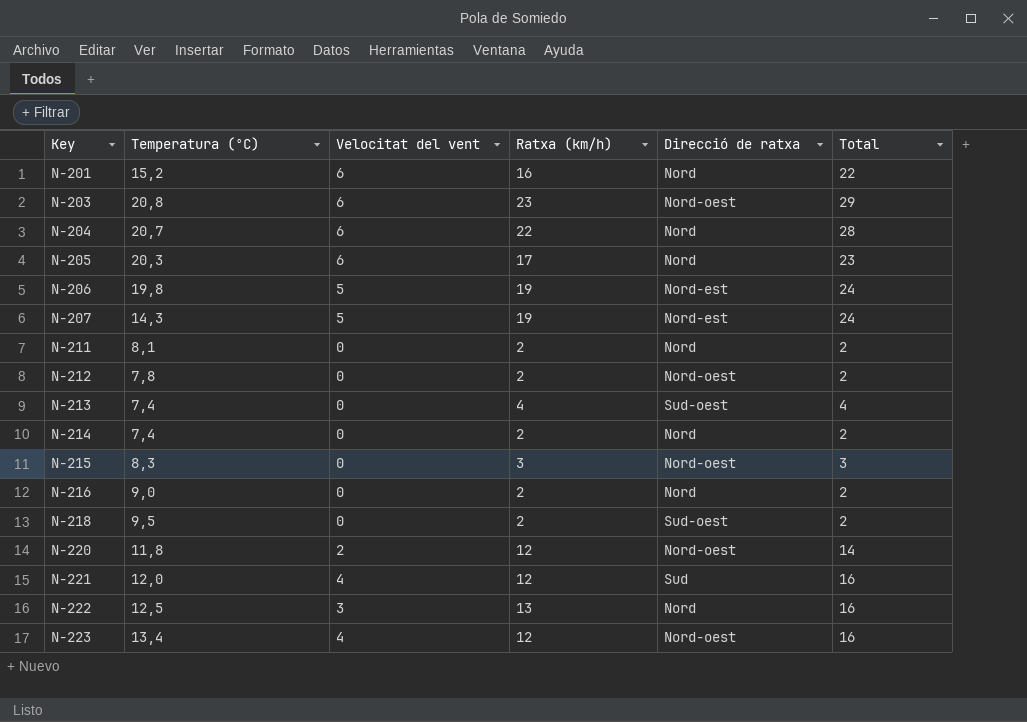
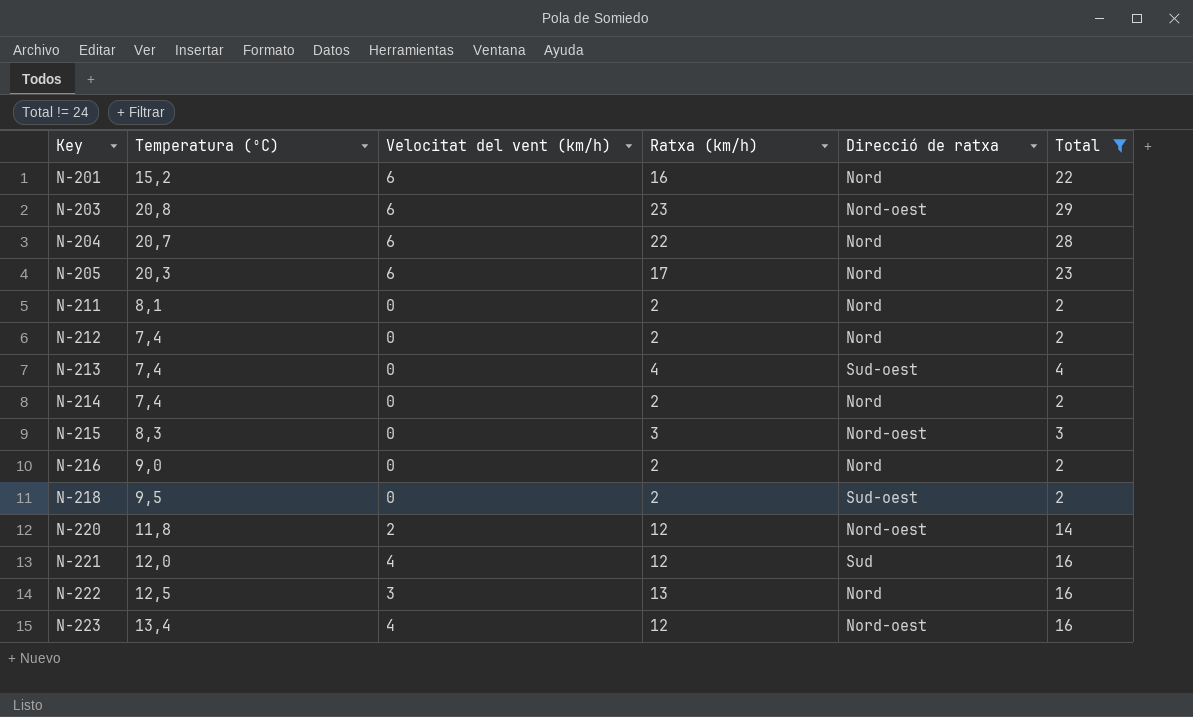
filter: none -> Total != 24
column name: Velocitat del vent -> Velocitat del vent (km/h)
N-212 | Temperatura (ºC): 7,8 -> 7,4
N-212 | Direcció de ratxa: Nord-oest -> Nord

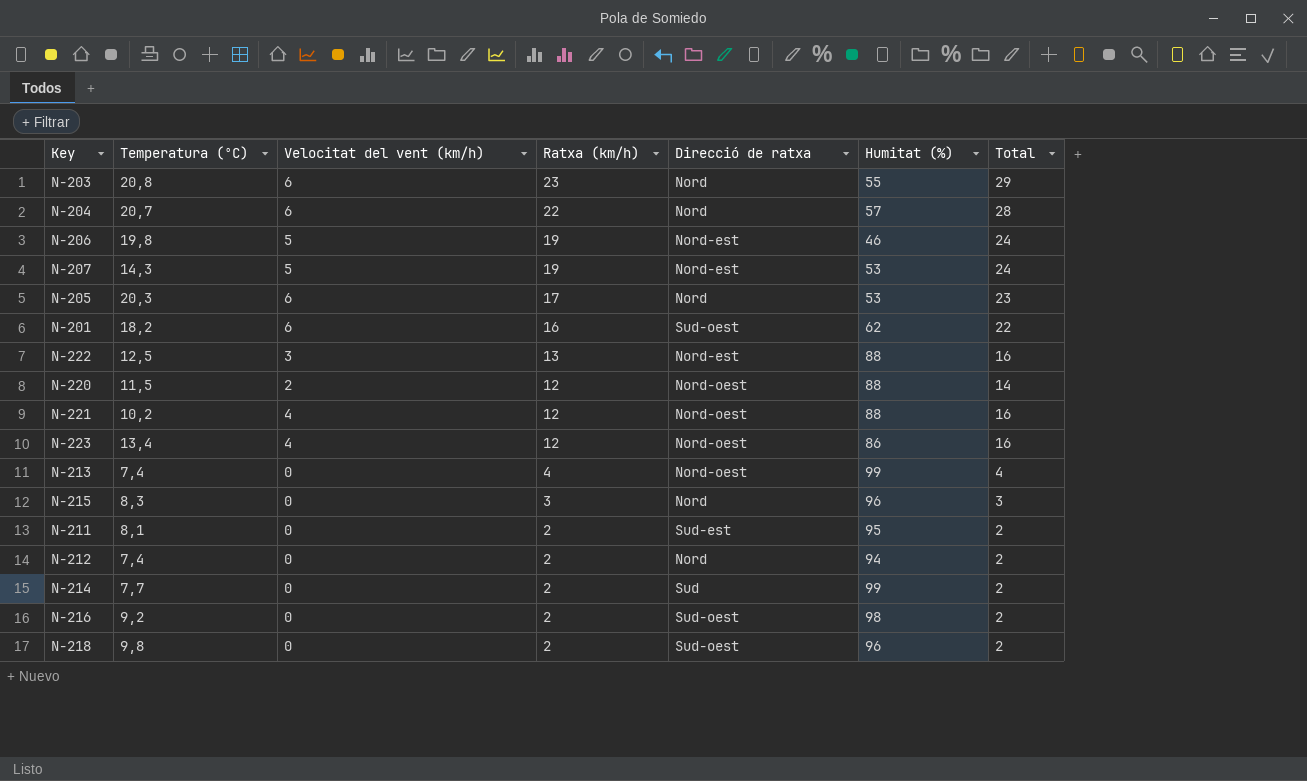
filter: Total != 24 -> none
row order: Key ascending -> Ratxa (km/h) descending
column Humitat (%) | position: none -> 6
N-203 | Direcció de ratxa: Nord-oest -> Nord
N-201 | Temperatura (ºC): 15,2 -> 18,2
N-201 | Direcció de ratxa: Nord -> Sud-oest
N-222 | Direcció de ratxa: Nord -> Nord-est
N-220 | Temperatura (ºC): 11,8 -> 11,5
N-221 | Temperatura (ºC): 12,0 -> 10,2
N-221 | Direcció de ratxa: Sud -> Nord-oest
N-213 | Direcció de ratxa: Sud-oest -> Nord-oest
N-215 | Direcció de ratxa: Nord-oest -> Nord
N-211 | Direcció de ratxa: Nord -> Sud-est
N-214 | Temperatura (ºC): 7,4 -> 7,7
N-214 | Direcció de ratxa: Nord -> Sud
N-216 | Temperatura (ºC): 9,0 -> 9,2
N-216 | Direcció de ratxa: Nord -> Sud-oest
N-218 | Temperatura (ºC): 9,5 -> 9,8

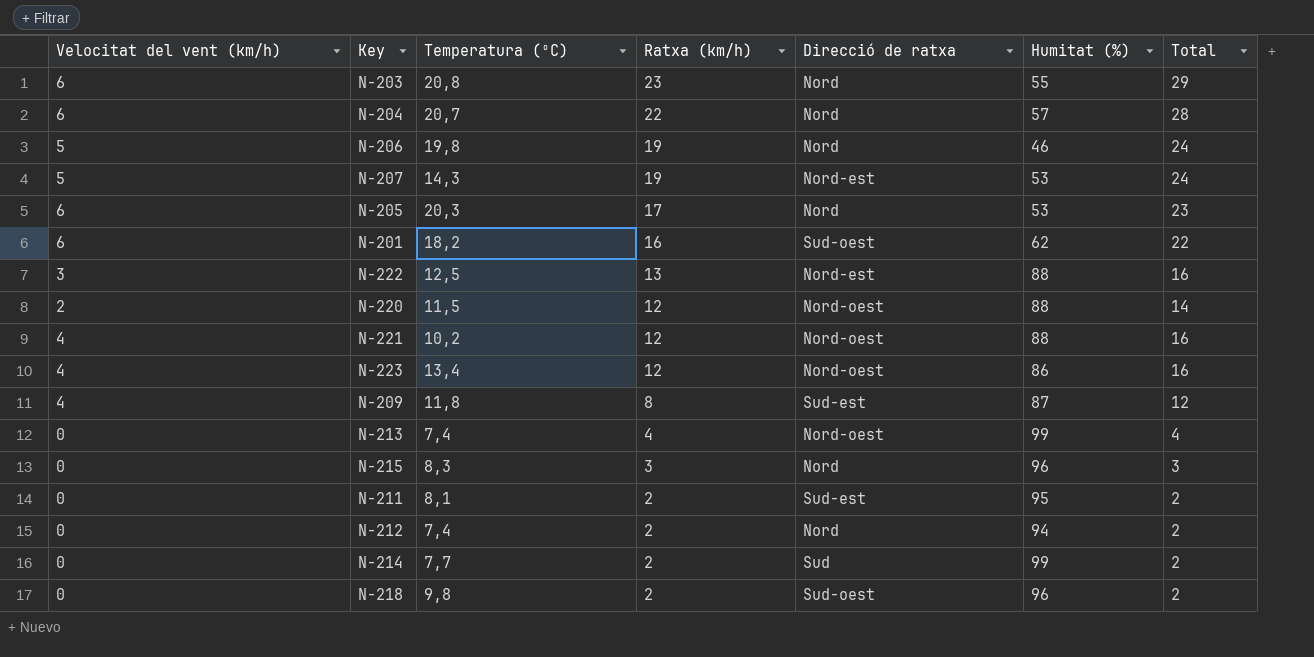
column Velocitat del vent (km/h) | position: 3 -> 1
row N-216: 9,2 | 0 | 2 | Sud-oest | 98 | 2 -> none
N-206 | Direcció de ratxa: Nord-est -> Nord
row N-209: none -> 4 | 11,8 | 8 | Sud-est | 87 | 12

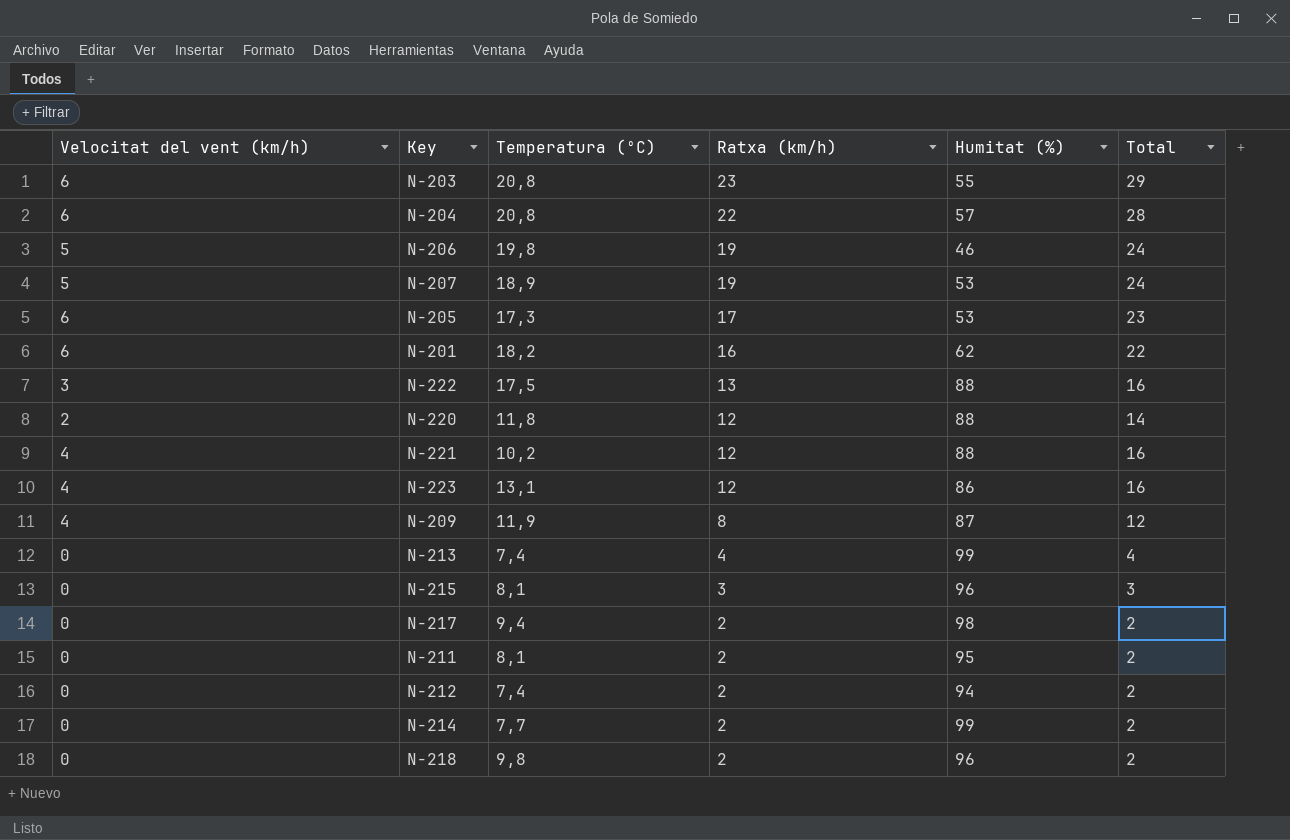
column Direcció de ratxa | position: 5 -> none
N-204 | Temperatura (ºC): 20,7 -> 20,8
N-207 | Temperatura (ºC): 14,3 -> 18,9
N-205 | Temperatura (ºC): 20,3 -> 17,3
N-222 | Temperatura (ºC): 12,5 -> 17,5
N-220 | Temperatura (ºC): 11,5 -> 11,8
N-223 | Temperatura (ºC): 13,4 -> 13,1
N-209 | Temperatura (ºC): 11,8 -> 11,9
N-215 | Temperatura (ºC): 8,3 -> 8,1
row N-217: none -> 0 | 9,4 | 2 | 98 | 2

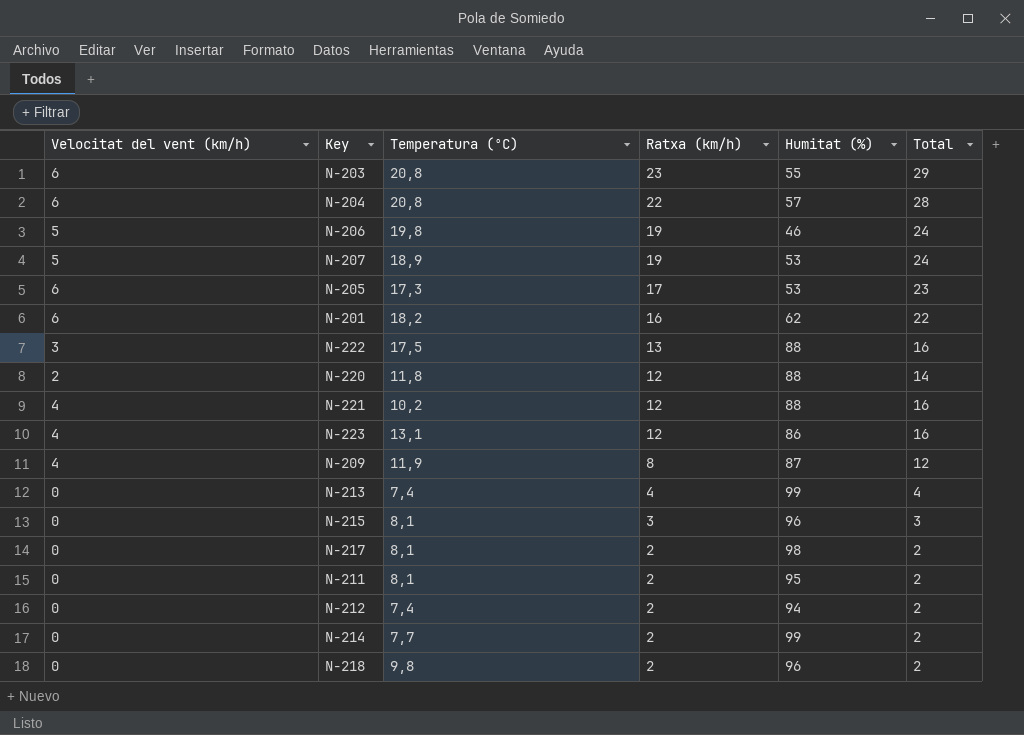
N-217 | Temperatura (ºC): 9,4 -> 8,1

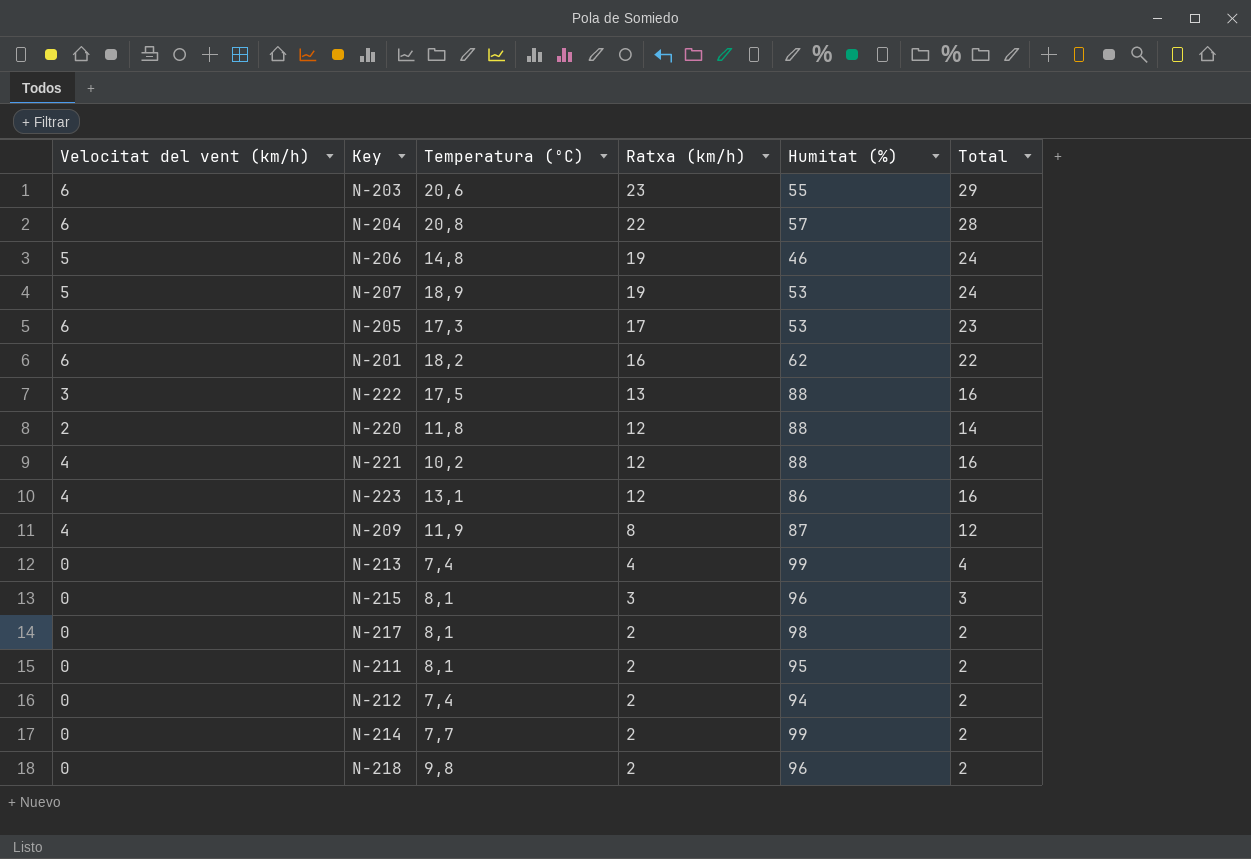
N-203 | Temperatura (ºC): 20,8 -> 20,6
N-206 | Temperatura (ºC): 19,8 -> 14,8

